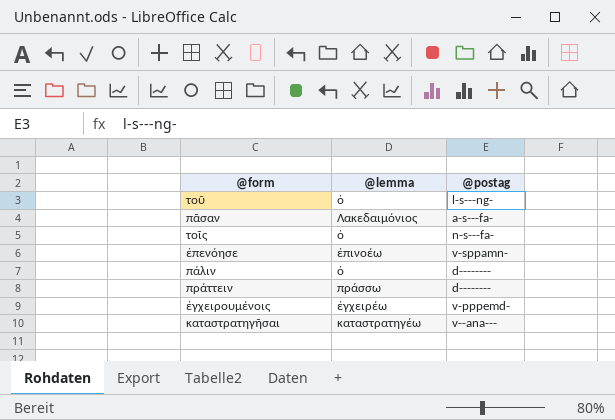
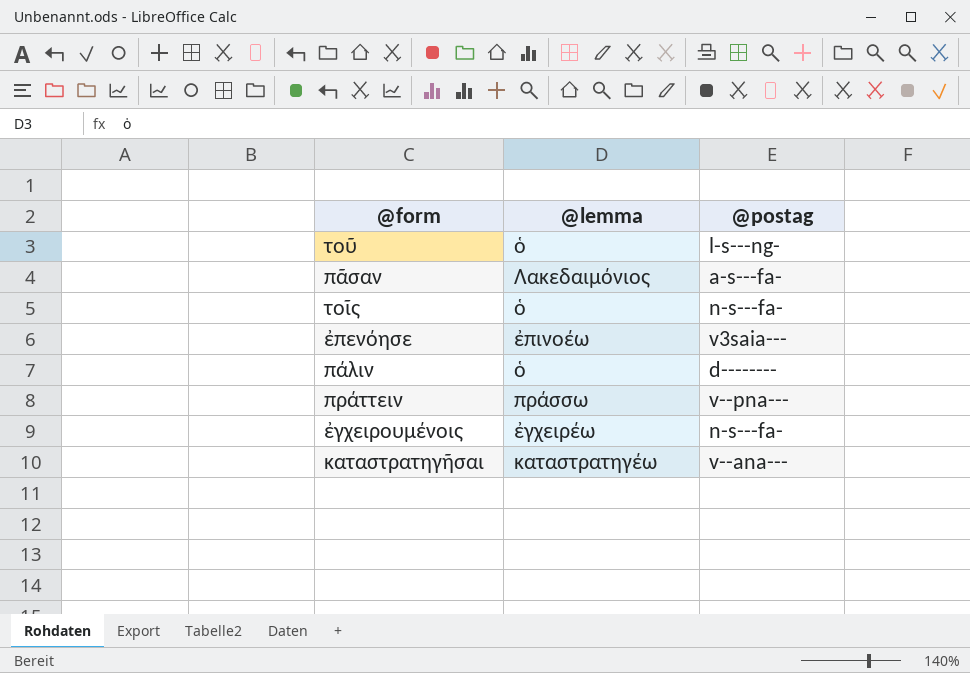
ἐπενόησε | @postag: v-sppamn- -> v3saia---
πράττειν | @postag: d-------- -> v--pna---
ἐγχειρουμένοις | @postag: v-pppemd- -> n-s---fa-

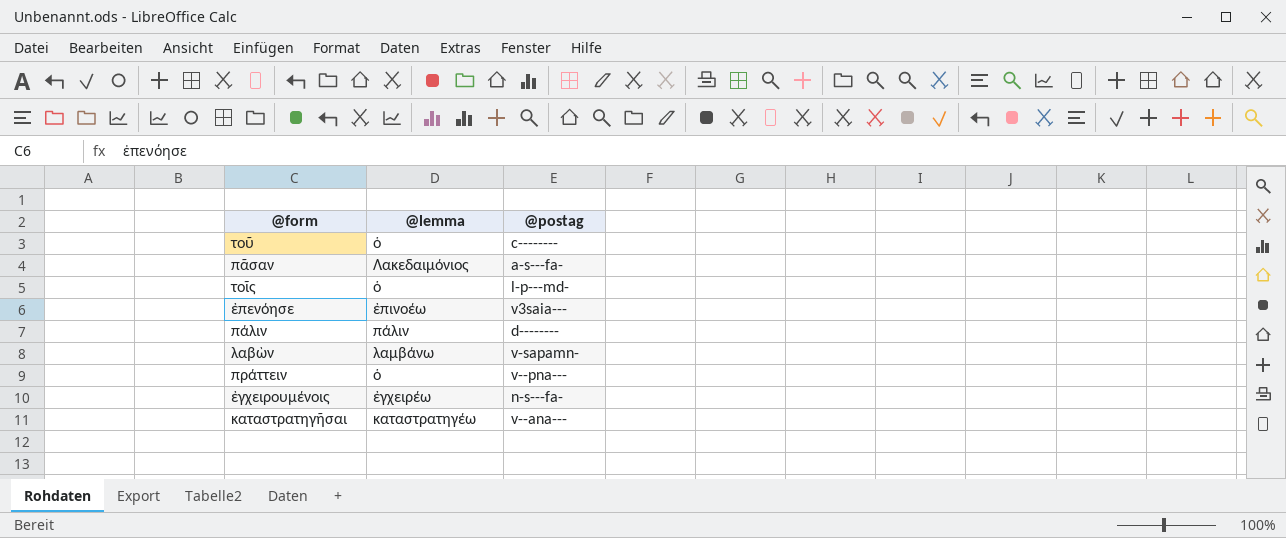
τοῦ | @postag: l-s---ng- -> c--------
τοῖς | @postag: n-s---fa- -> l-p---md-
πάλιν | @lemma: ὁ -> πάλιν
row λαβὼν: none -> λαμβάνω | v-sapamn-
πράττειν | @lemma: πράσσω -> ὁ

